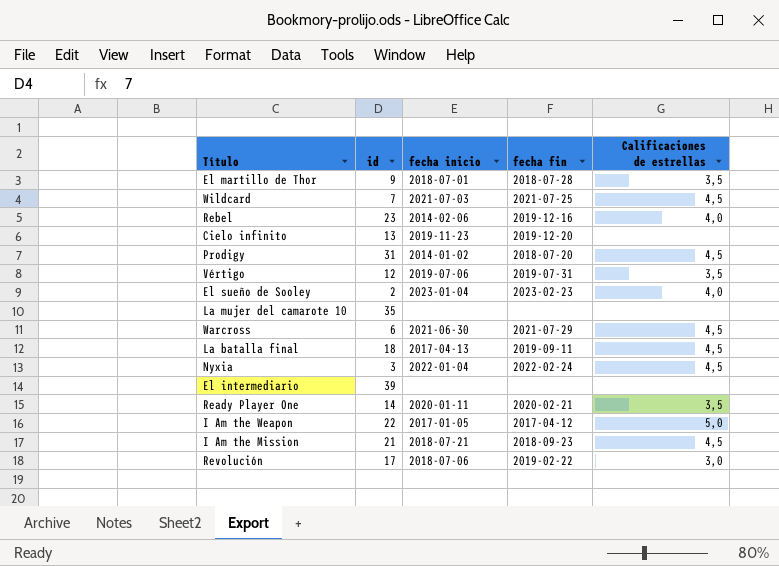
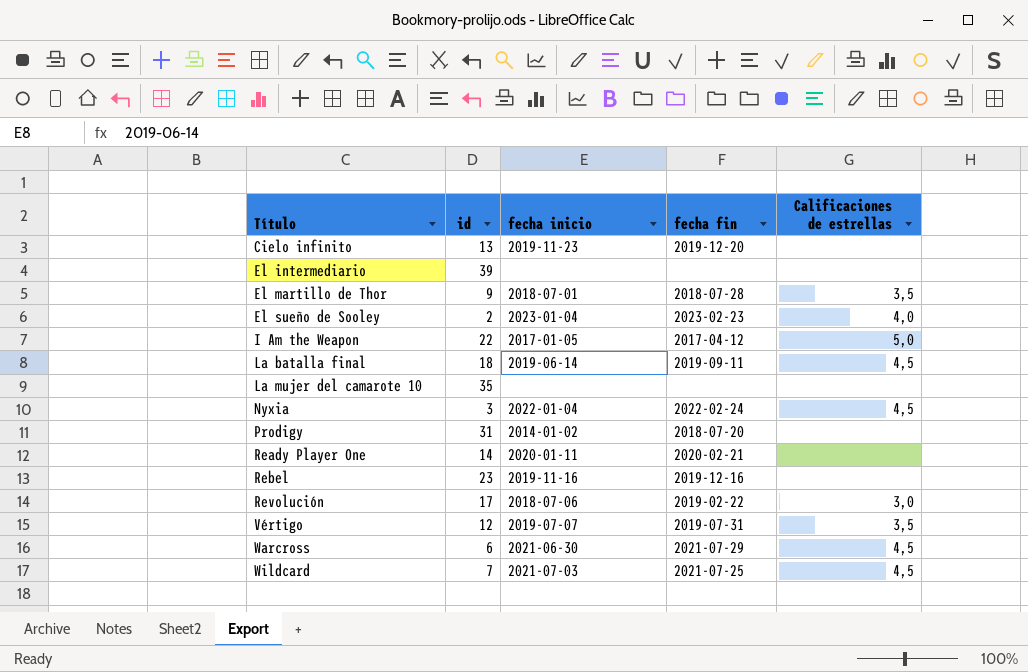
row order: none -> Título ascending
row I Am the Mission: 21 | 2018-07-21 | 2018-09-23 | 4,5 -> none
La batalla final | fecha inicio: 2017-04-13 -> 2019-06-14
Prodigy | Calificaciones de estrellas: 4,5 -> none
Ready Player One | Calificaciones de estrellas: 3,5 -> none
Rebel | fecha inicio: 2014-02-06 -> 2019-11-16
Rebel | Calificaciones de estrellas: 4,0 -> none
Vértigo | fecha inicio: 2019-07-06 -> 2019-07-07

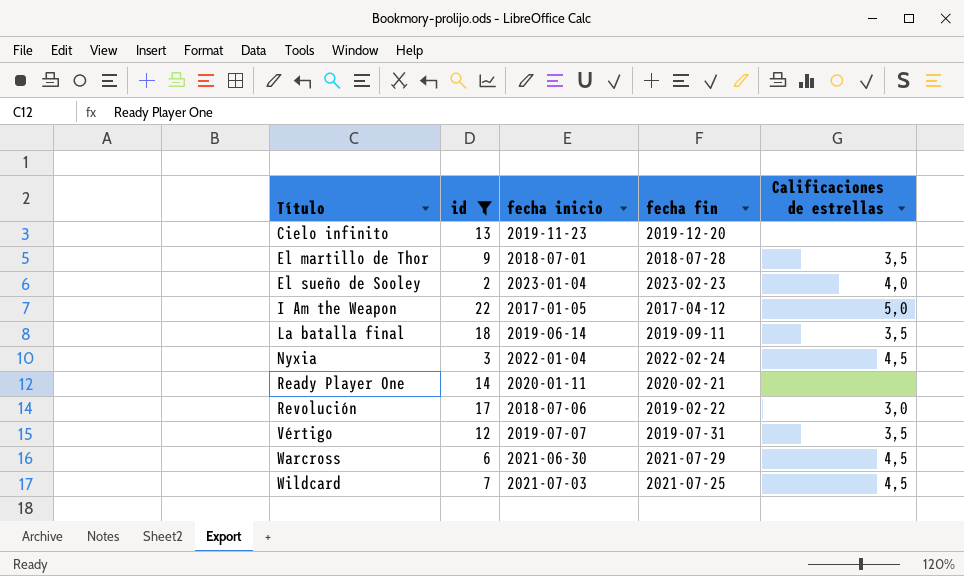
filter: none -> id <= 22
La batalla final | Calificaciones de estrellas: 4,5 -> 3,5

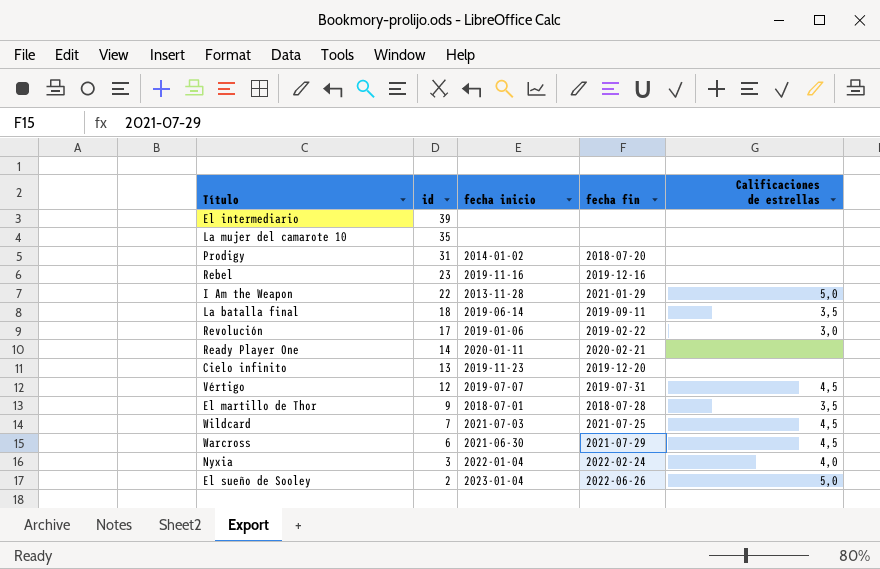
filter: id <= 22 -> none
row order: Título ascending -> id descending
I Am the Weapon | fecha inicio: 2017-01-05 -> 2013-11-28
I Am the Weapon | fecha fin: 2017-04-12 -> 2021-01-29
Revolución | fecha inicio: 2018-07-06 -> 2019-01-06
Vértigo | Calificaciones de estrellas: 3,5 -> 4,5
Nyxia | Calificaciones de estrellas: 4,5 -> 4,0
El sueño de Sooley | fecha fin: 2023-02-23 -> 2022-06-26
El sueño de Sooley | Calificaciones de estrellas: 4,0 -> 5,0

